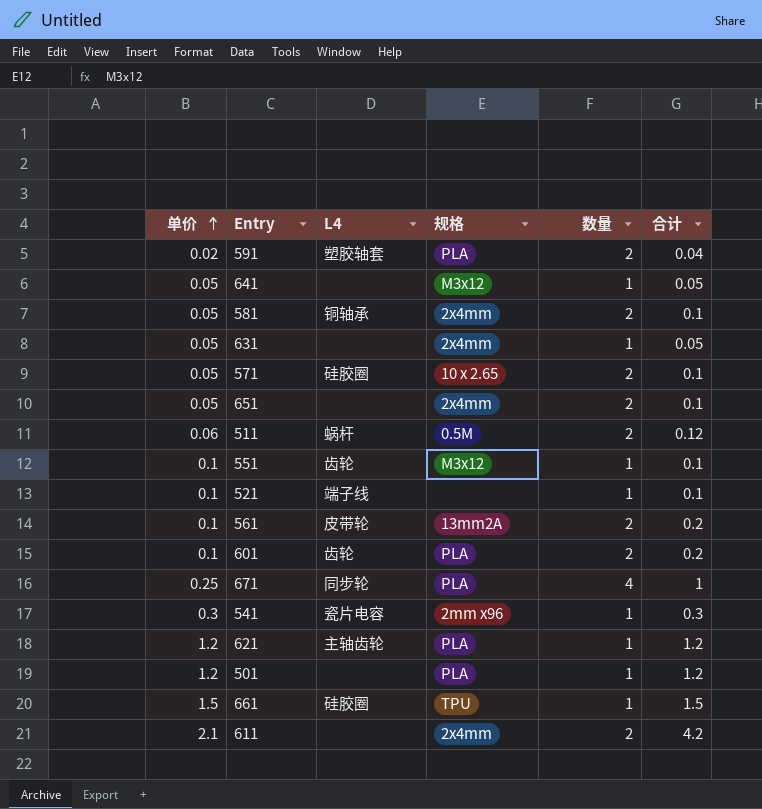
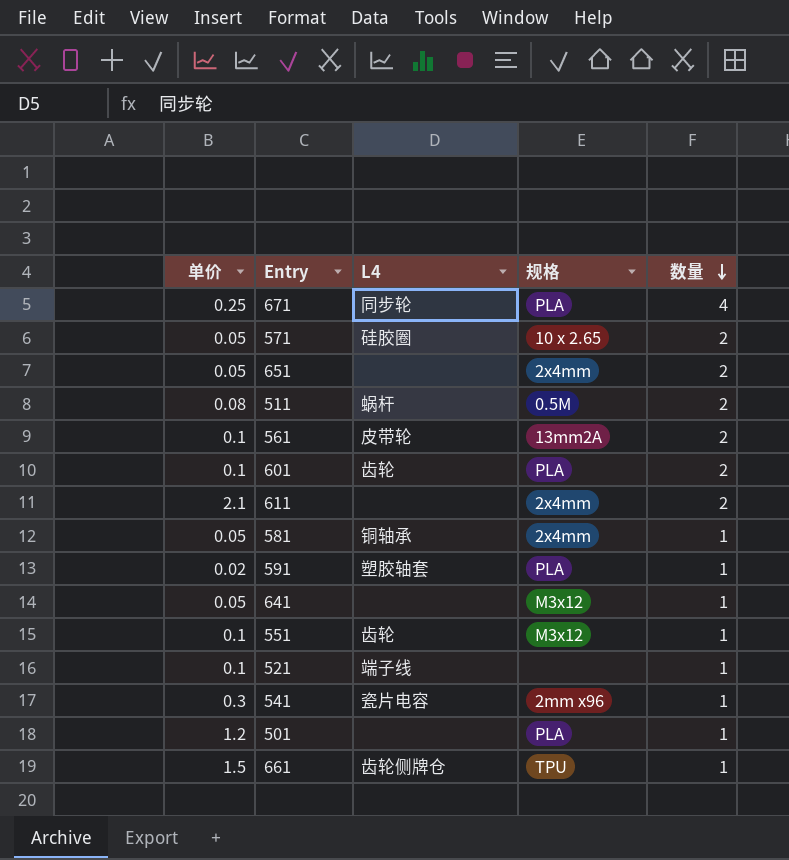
row order: 单价 ascending -> 数量 descending
column 合计 | formula: [单价] * [数量] -> none
row 631: 0.05 | none | 2x4mm | 1 | 0.05 -> none
row 621: 1.2 | 主轴齿轮 | PLA | 1 | 1.2 -> none
511 | 单价: 0.06 -> 0.08
581 | 数量: 2 -> 1
591 | 数量: 2 -> 1
661 | L4: 硅胶圈 -> 齿轮侧牌仓

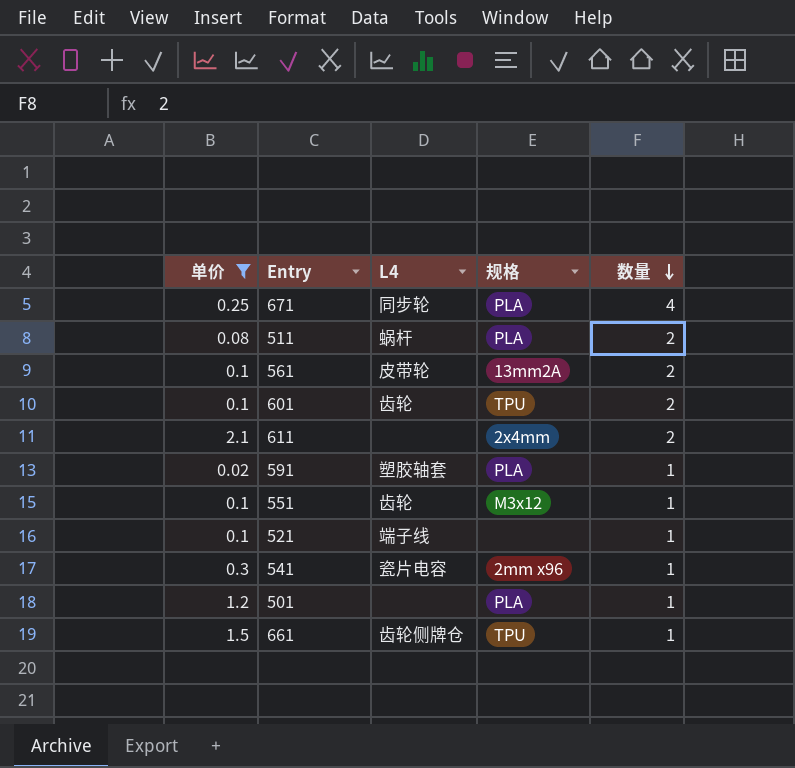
filter: none -> 单价 != 0.05
511 | 规格: 0.5M -> PLA
601 | 规格: PLA -> TPU

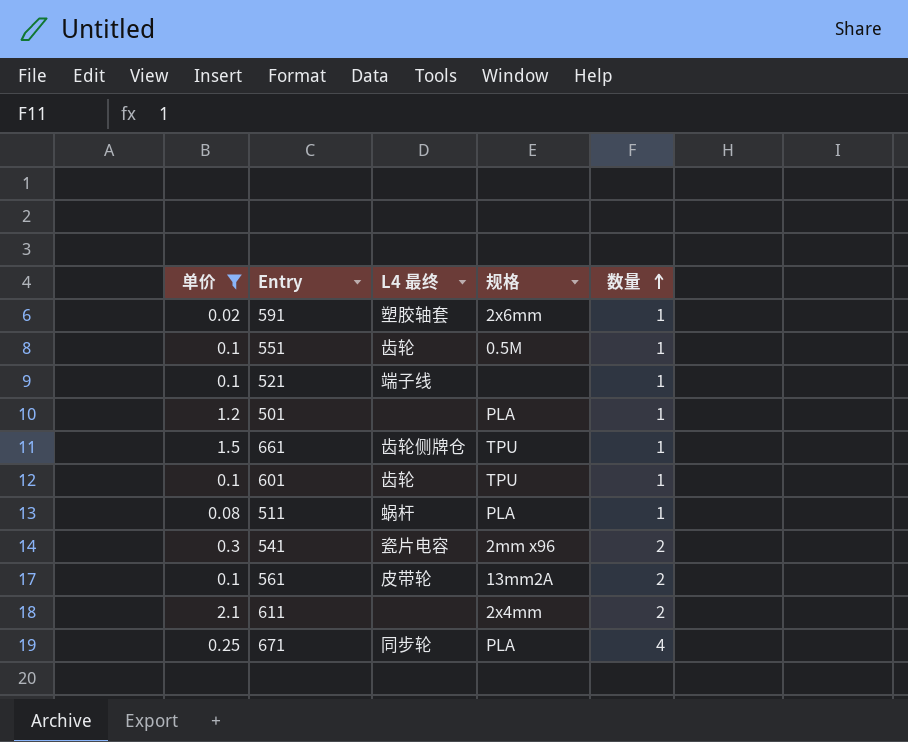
row order: 数量 descending -> 数量 ascending
column name: L4 -> L4 最终
591 | 规格: PLA -> 2x6mm
551 | 规格: M3x12 -> 0.5M
601 | 数量: 2 -> 1
511 | 数量: 2 -> 1
541 | 数量: 1 -> 2

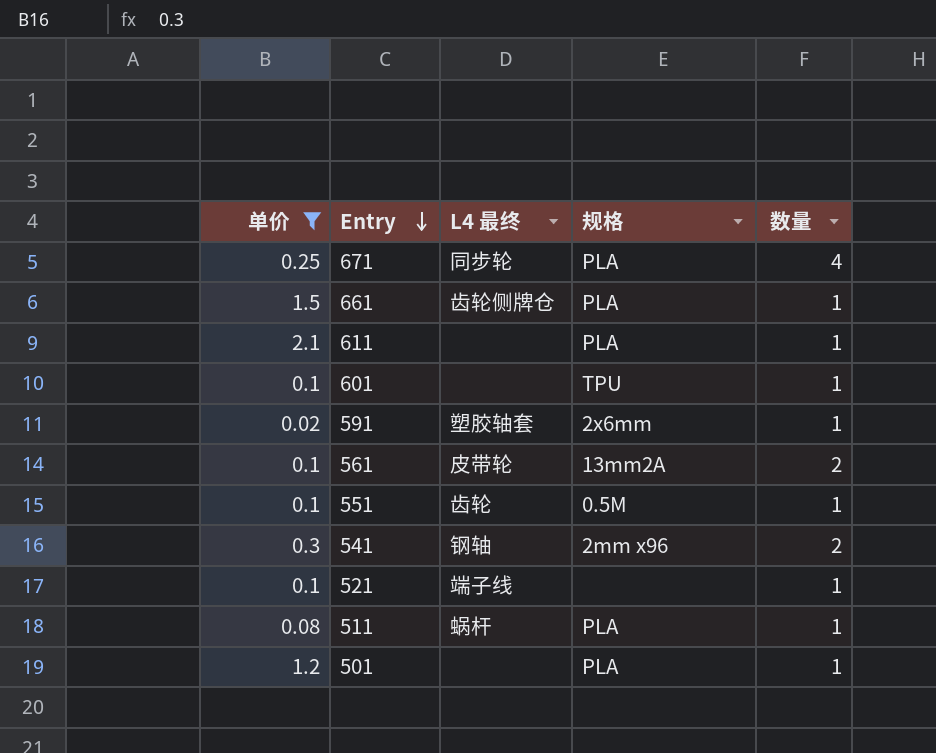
row order: 数量 ascending -> Entry descending
661 | 规格: TPU -> PLA
611 | 规格: 2x4mm -> PLA
611 | 数量: 2 -> 1
601 | L4 最终: 齿轮 -> none
541 | L4 最终: 瓷片电容 -> 钢轴

